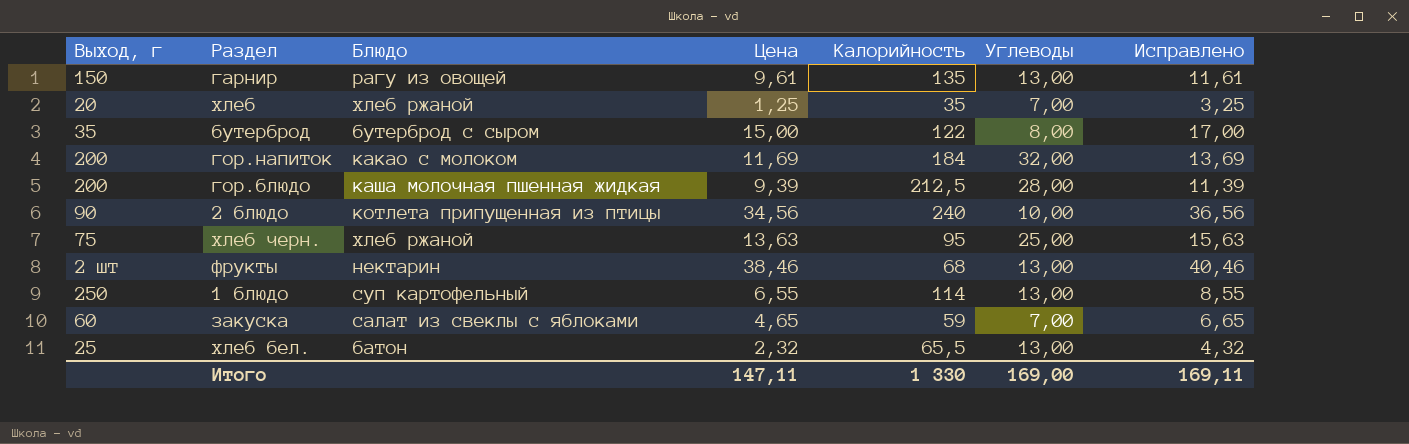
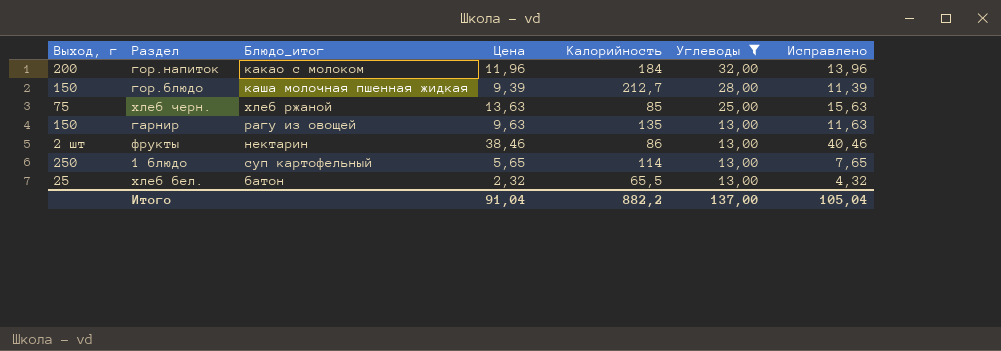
filter: none -> Углеводы >= 13,00
row order: none -> Углеводы descending
column name: Блюдо -> Блюдо_итог
гор.напиток | Цена: 11,69 -> 11,96
гор.напиток | Исправлено: 13,69 -> 13,96
гор.блюдо | Выход, г: 200 -> 150
гор.блюдо | Калорийность: 212,5 -> 212,7
хлеб черн. | Калорийность: 95 -> 85
гарнир | Цена: 9,61 -> 9,63
гарнир | Исправлено: 11,61 -> 11,63
фрукты | Калорийность: 68 -> 86
1 блюдо | Цена: 6,55 -> 5,65
1 блюдо | Исправлено: 8,55 -> 7,65
Итого | Цена: 147,11 -> 91,04
Итого | Калорийность: 1 330 -> 882,2
Итого | Углеводы: 169,00 -> 137,00
Итого | Исправлено: 169,11 -> 105,04

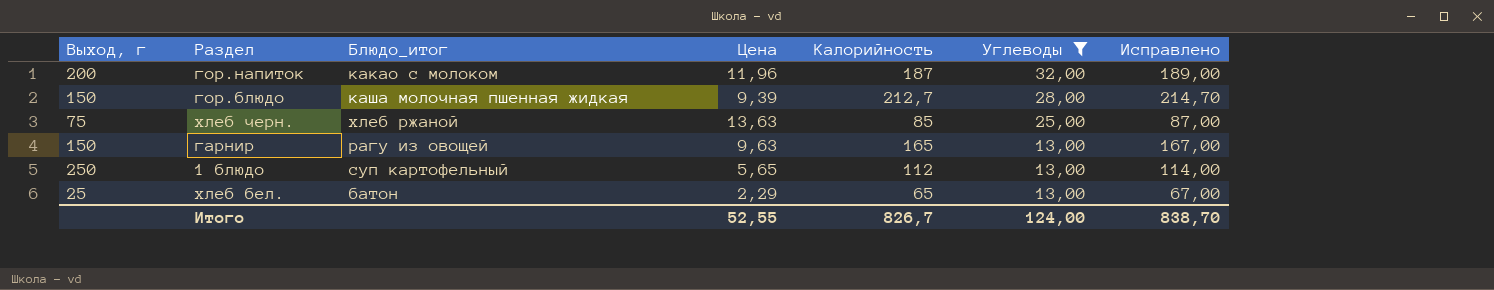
column Исправлено | formula: [Цена] + 2 -> [Калорийность] + 2
row фрукты: 2 шт | нектарин | 38,46 | 86 | 13,00 | 40,46 -> none
гор.напиток | Калорийность: 184 -> 187
гарнир | Калорийность: 135 -> 165
1 блюдо | Калорийность: 114 -> 112
хлеб бел. | Цена: 2,32 -> 2,29
хлеб бел. | Калорийность: 65,5 -> 65
Итого | Цена: 91,04 -> 52,55
Итого | Калорийность: 882,2 -> 826,7
Итого | Углеводы: 137,00 -> 124,00
Итого | Исправлено: 105,04 -> 838,70

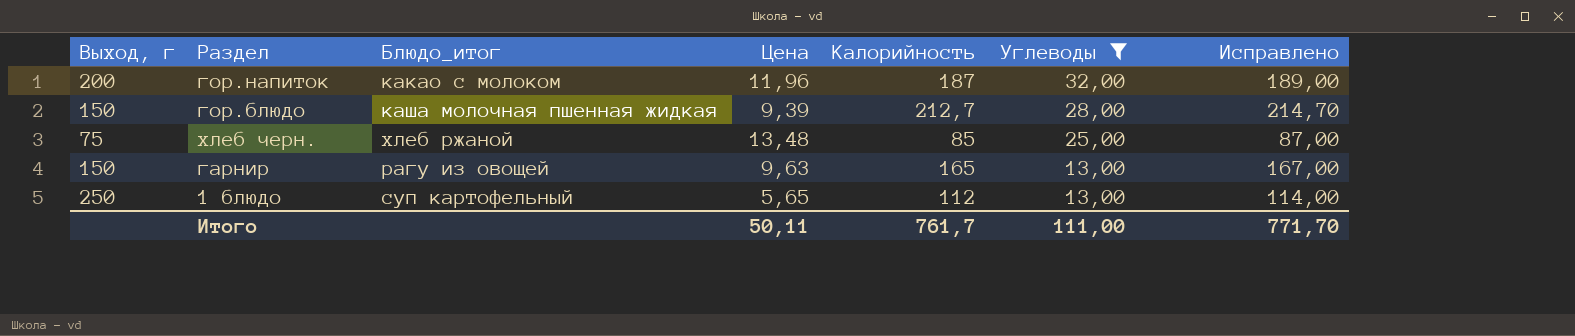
row хлеб бел.: 25 | батон | 2,29 | 65 | 13,00 | 67,00 -> none
хлеб черн. | Цена: 13,63 -> 13,48
Итого | Цена: 52,55 -> 50,11
Итого | Калорийность: 826,7 -> 761,7
Итого | Углеводы: 124,00 -> 111,00
Итого | Исправлено: 838,70 -> 771,70

